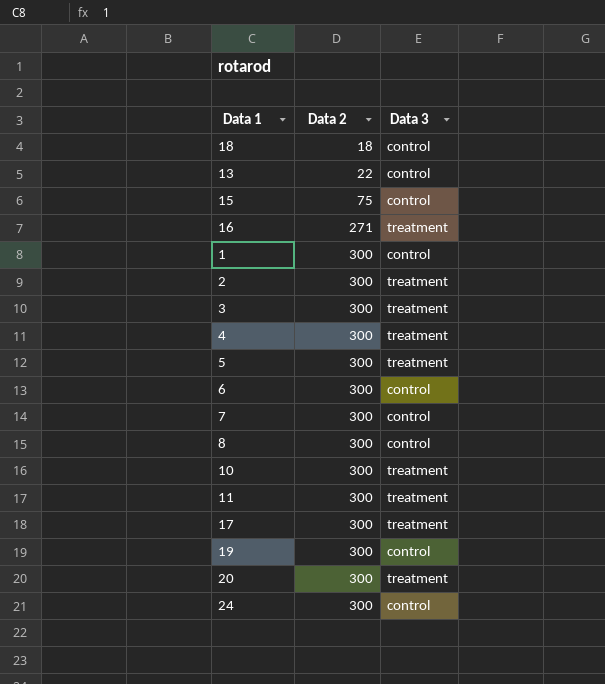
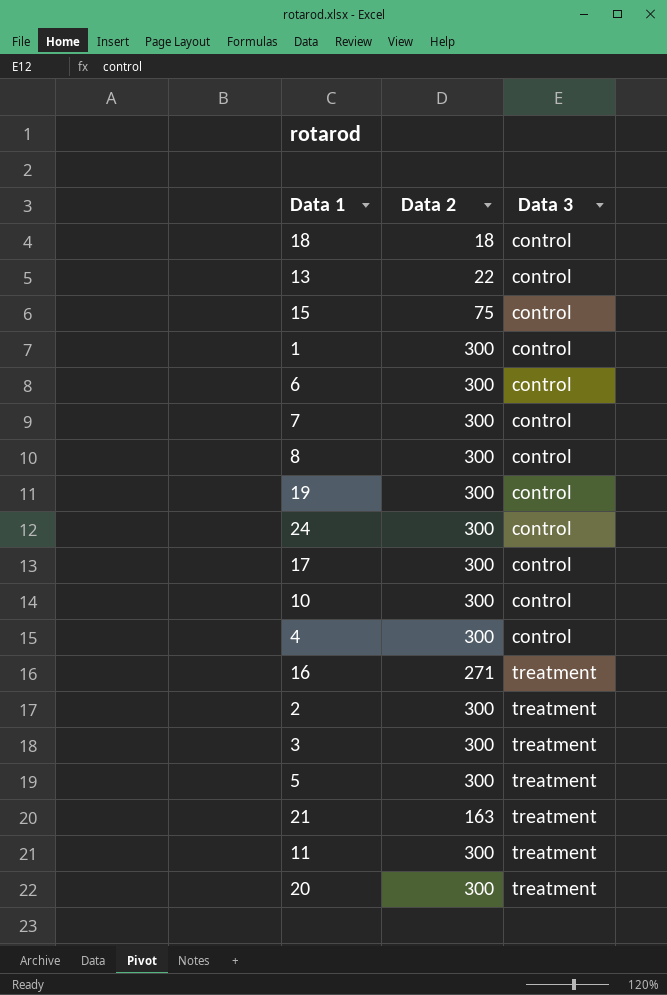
row order: Data 2 ascending -> Data 3 ascending
17 | Data 3: treatment -> control
10 | Data 3: treatment -> control
4 | Data 3: treatment -> control
row 21: none -> 163 | treatment

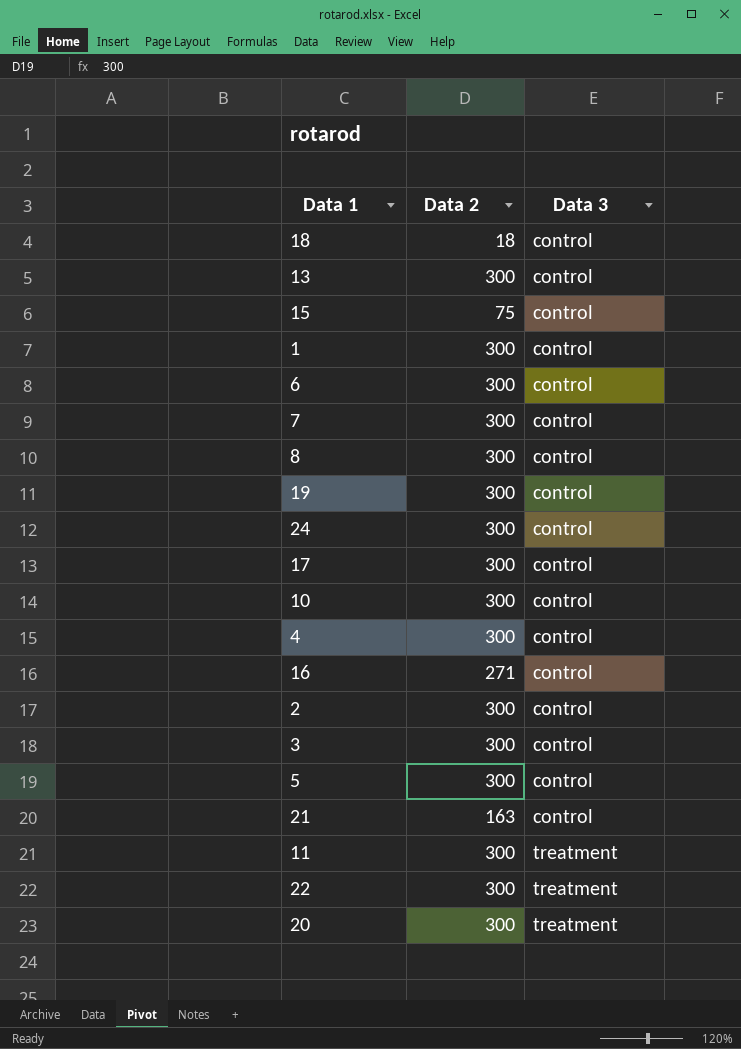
13 | Data 2: 22 -> 300
16 | Data 3: treatment -> control
2 | Data 3: treatment -> control
3 | Data 3: treatment -> control
5 | Data 3: treatment -> control
21 | Data 3: treatment -> control
row 22: none -> 300 | treatment

